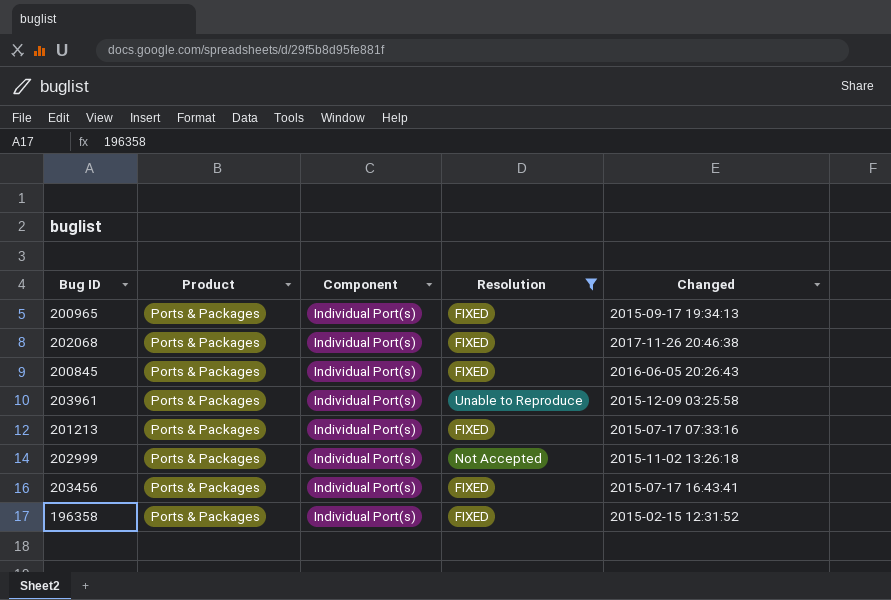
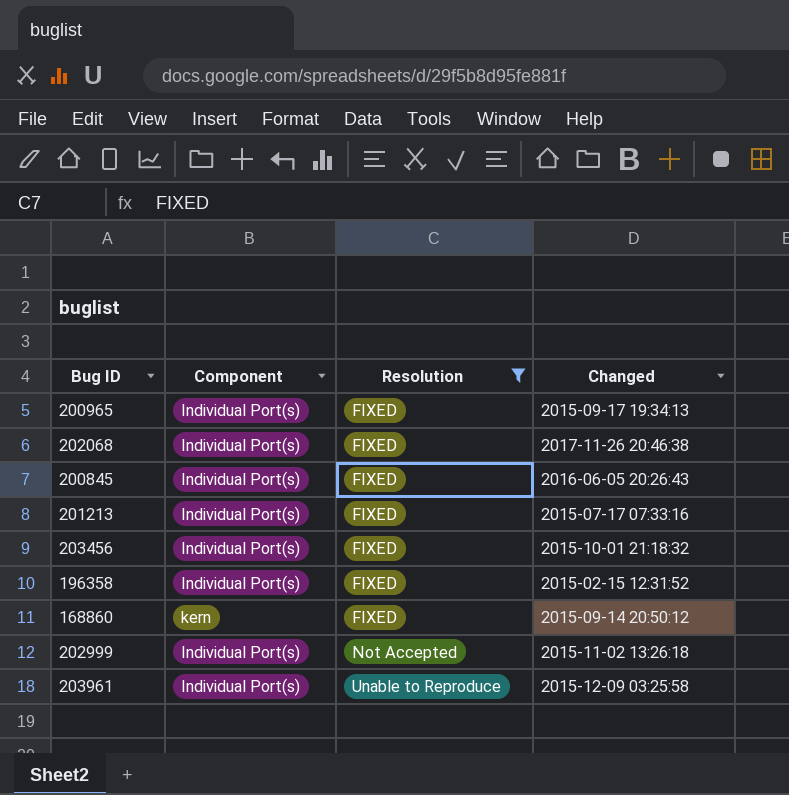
row order: none -> Resolution ascending
column Product | position: 2 -> none
203456 | Changed: 2015-07-17 16:43:41 -> 2015-10-01 21:18:32
row 168860: none -> kern | FIXED | 2015-09-14 20:50:12

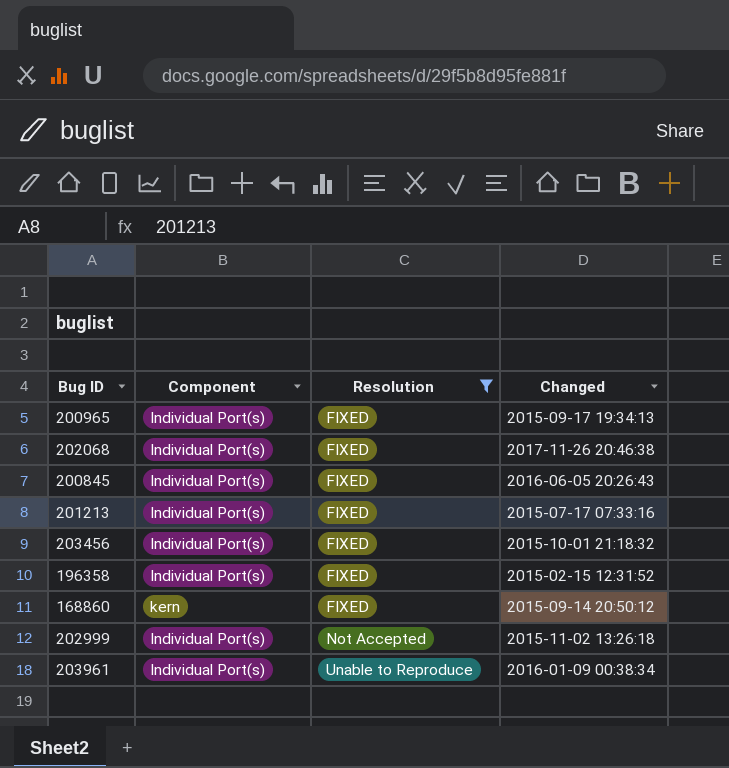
203961 | Changed: 2015-12-09 03:25:58 -> 2016-01-09 00:38:34

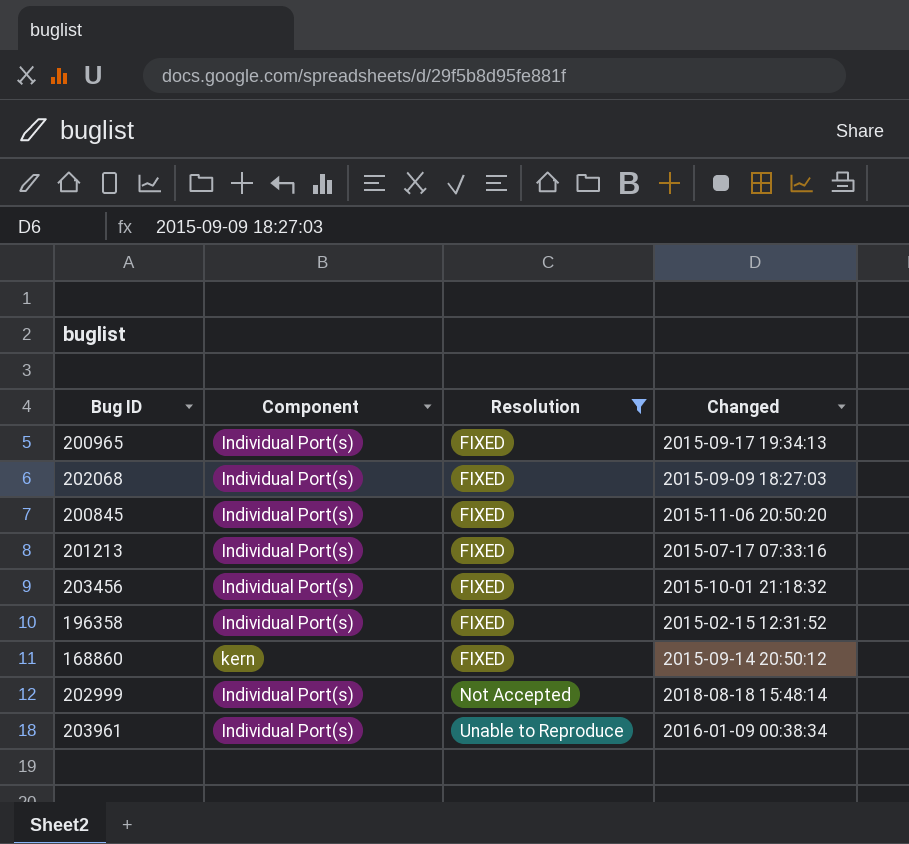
202068 | Changed: 2017-11-26 20:46:38 -> 2015-09-09 18:27:03
200845 | Changed: 2016-06-05 20:26:43 -> 2015-11-06 20:50:20
202999 | Changed: 2015-11-02 13:26:18 -> 2018-08-18 15:48:14

